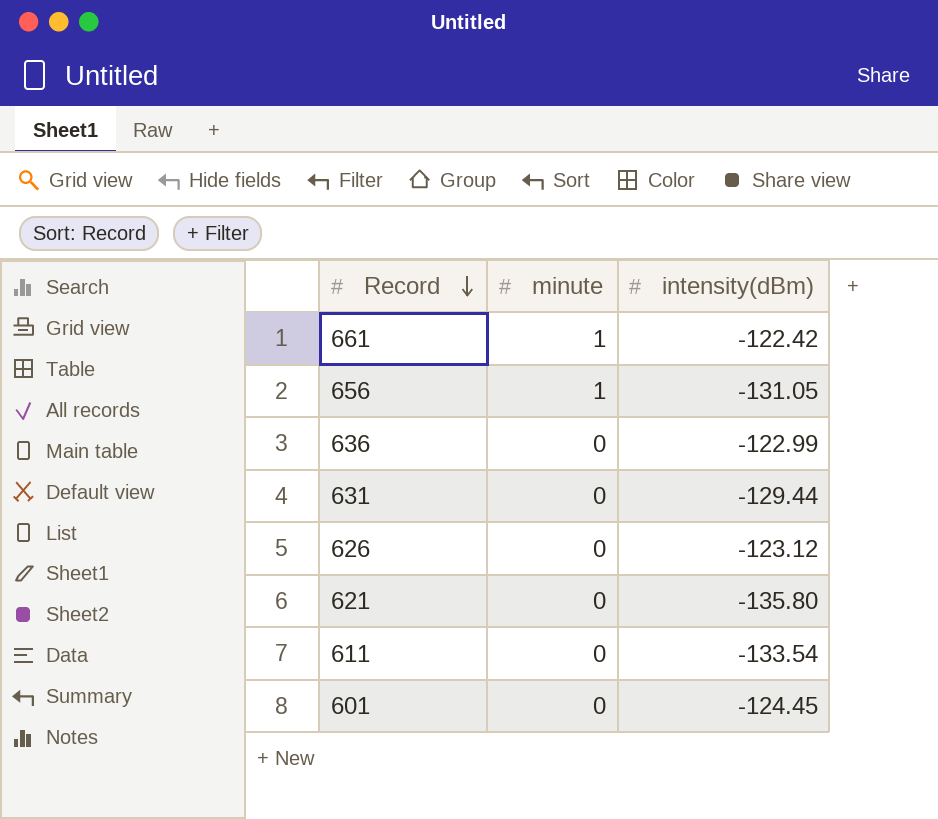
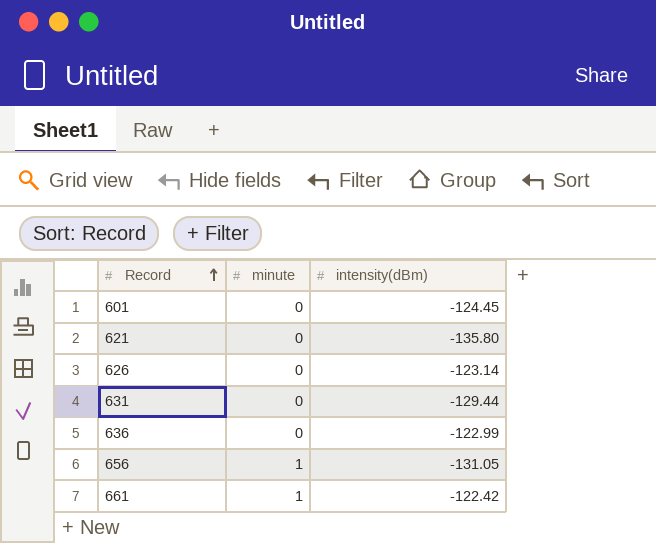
row order: Record descending -> Record ascending
row 611: 0 | -133.54 -> none
626 | intensity(dBm): -123.12 -> -123.14

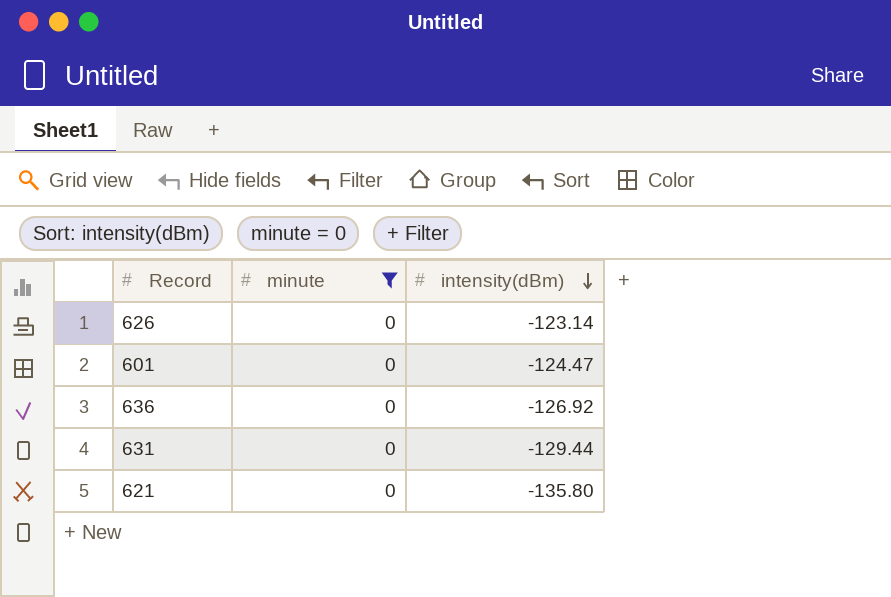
filter: none -> minute = 0
row order: Record ascending -> intensity(dBm) descending
601 | intensity(dBm): -124.45 -> -124.47
636 | intensity(dBm): -122.99 -> -126.92

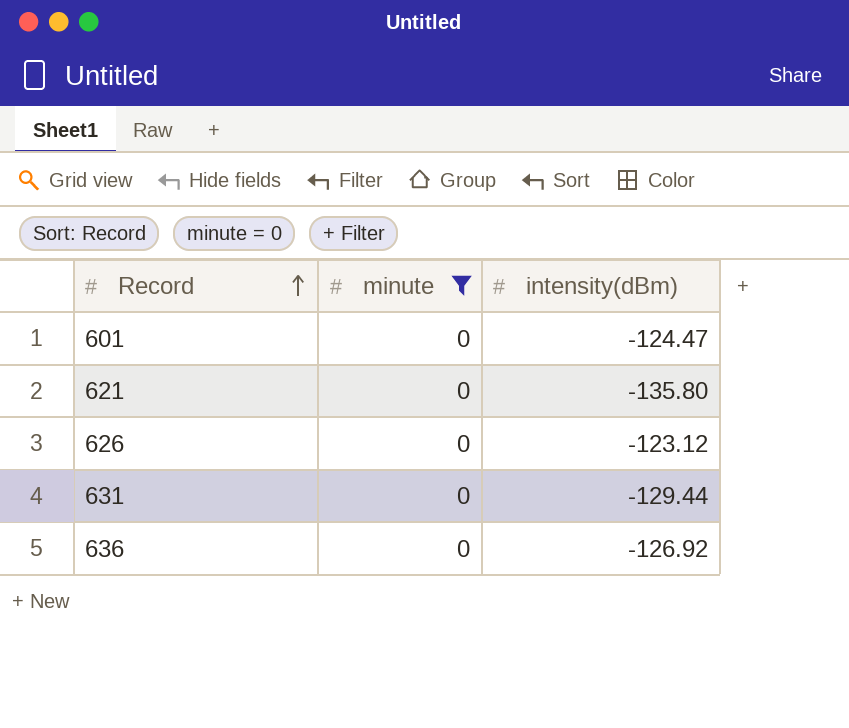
row order: intensity(dBm) descending -> Record ascending
626 | intensity(dBm): -123.14 -> -123.12

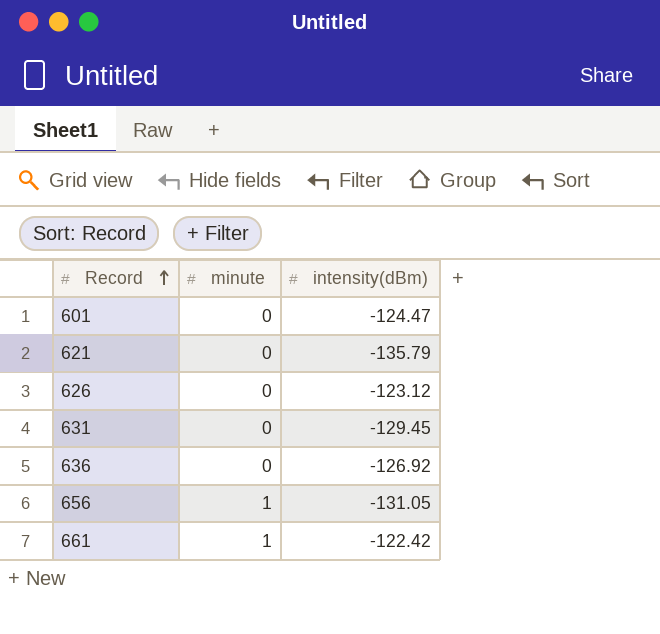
filter: minute = 0 -> none
621 | intensity(dBm): -135.80 -> -135.79
631 | intensity(dBm): -129.44 -> -129.45

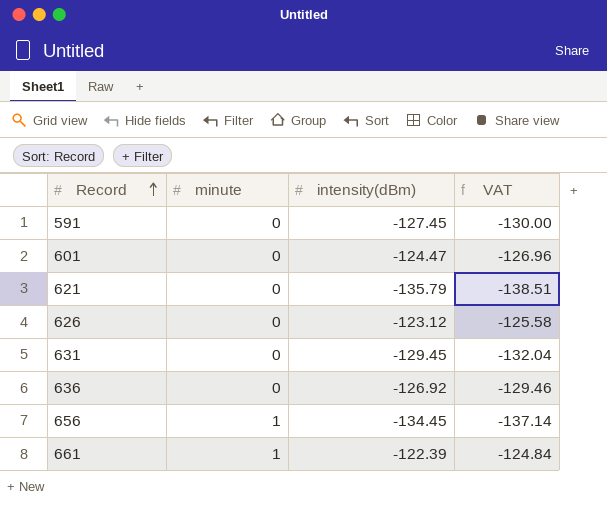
column VAT | formula: none -> [intensity(dBm)] * 1.02
row 591: none -> 0 | -127.45 | -130.00
656 | intensity(dBm): -131.05 -> -134.45
661 | intensity(dBm): -122.42 -> -122.39

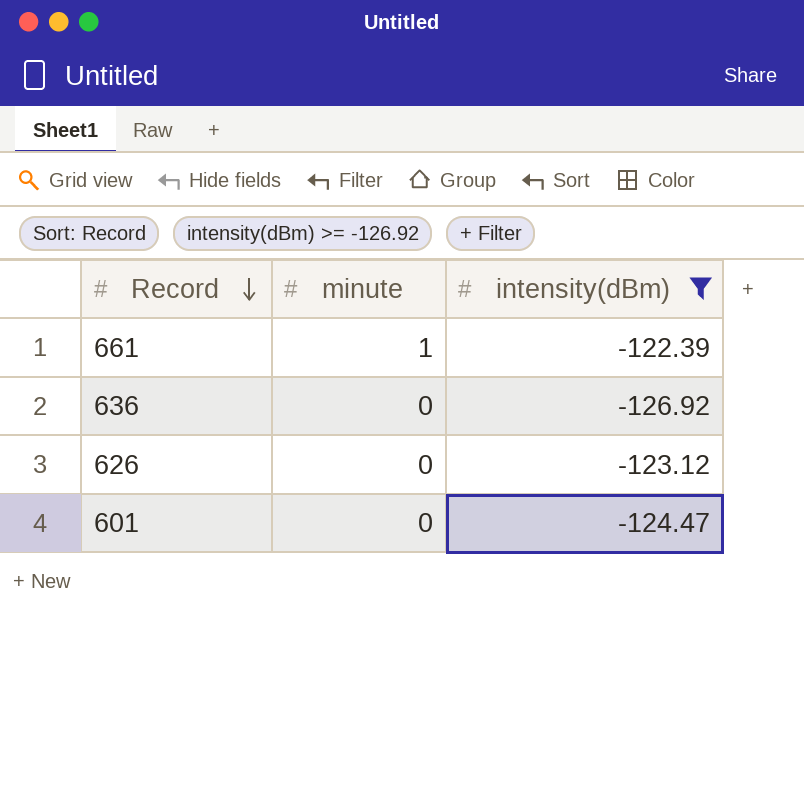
filter: none -> intensity(dBm) >= -126.92
row order: Record ascending -> Record descending
column VAT | formula: [intensity(dBm)] * 1.02 -> none

